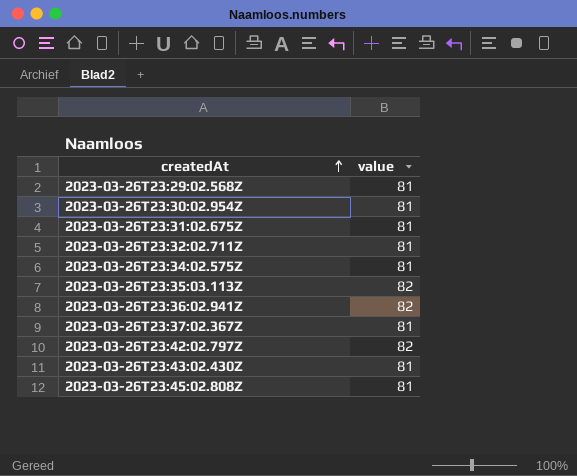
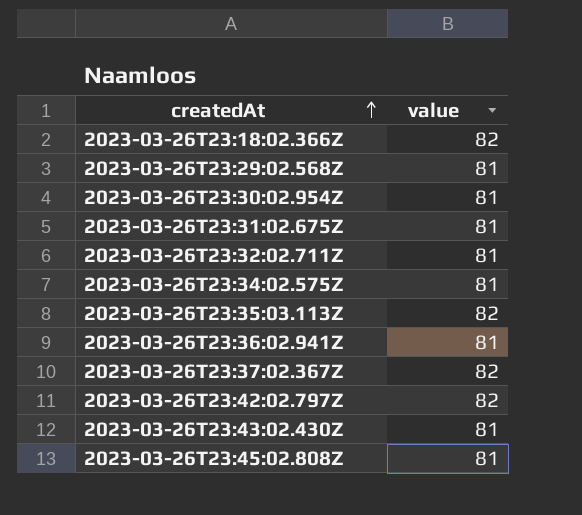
row 2023-03-26T23:18:02.366Z: none -> 82
2023-03-26T23:36:02.941Z | value: 82 -> 81
2023-03-26T23:37:02.367Z | value: 81 -> 82

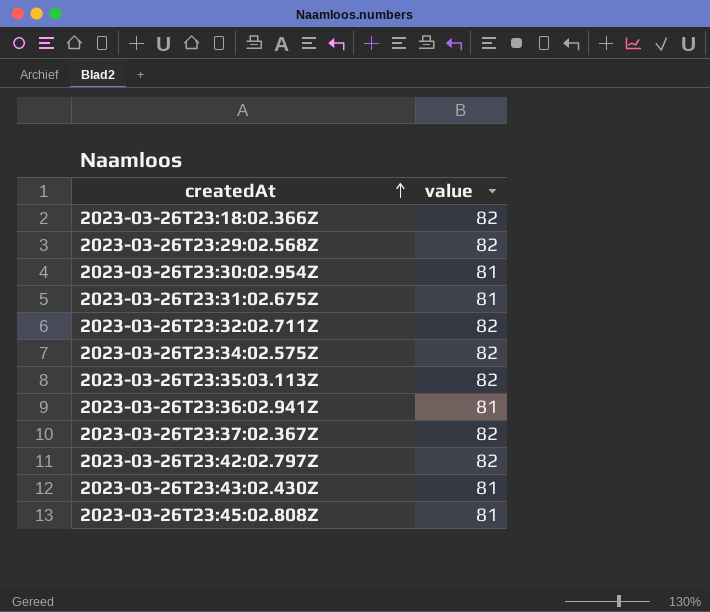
2023-03-26T23:29:02.568Z | value: 81 -> 82
2023-03-26T23:32:02.711Z | value: 81 -> 82
2023-03-26T23:34:02.575Z | value: 81 -> 82

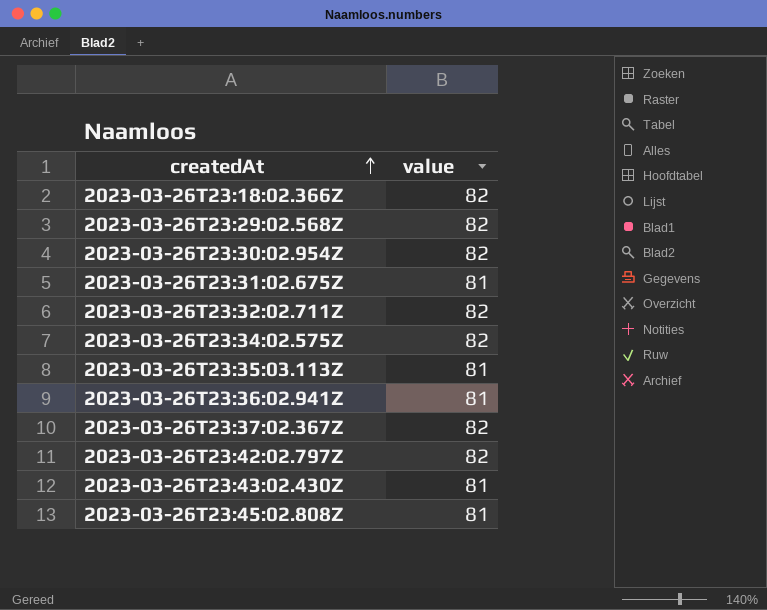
2023-03-26T23:30:02.954Z | value: 81 -> 82
2023-03-26T23:35:03.113Z | value: 82 -> 81

